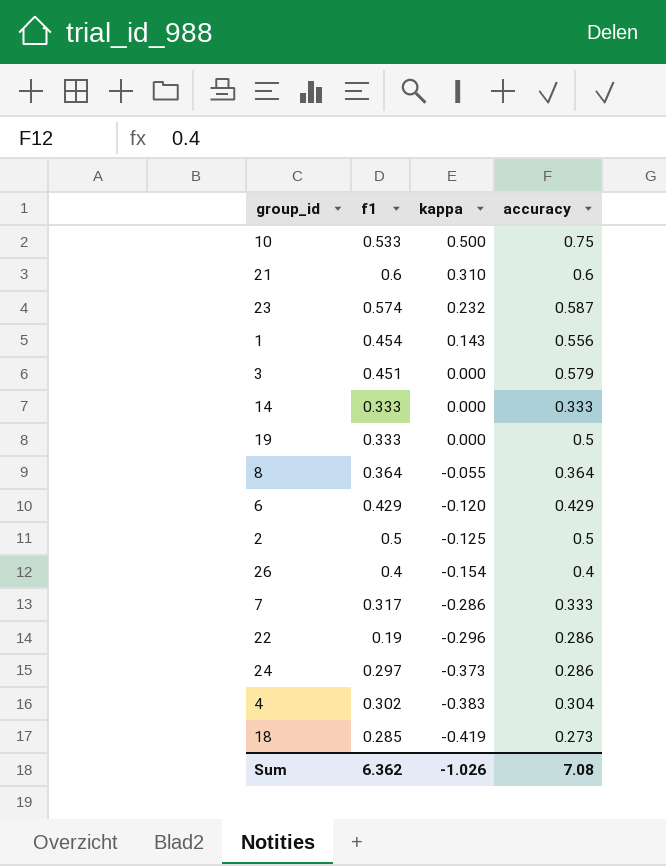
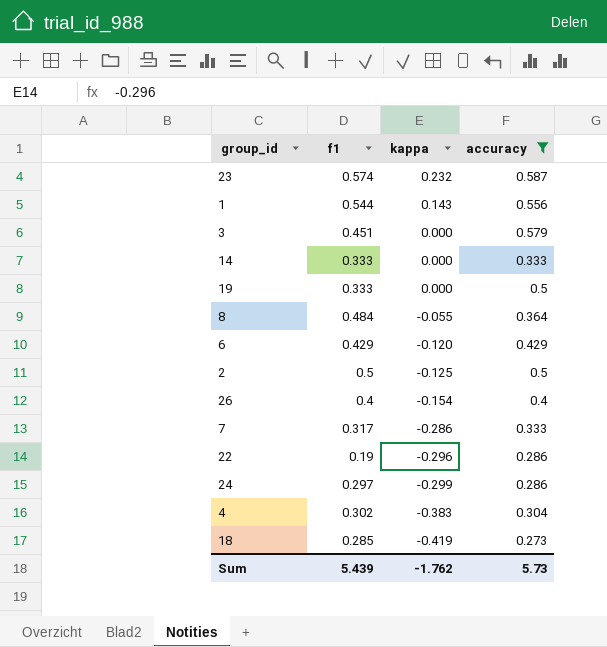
filter: none -> accuracy <= 0.587
1 | f1: 0.454 -> 0.544
8 | f1: 0.364 -> 0.484
24 | kappa: -0.373 -> -0.299
Sum | f1: 6.362 -> 5.439
Sum | kappa: -1.026 -> -1.762
Sum | accuracy: 7.08 -> 5.73

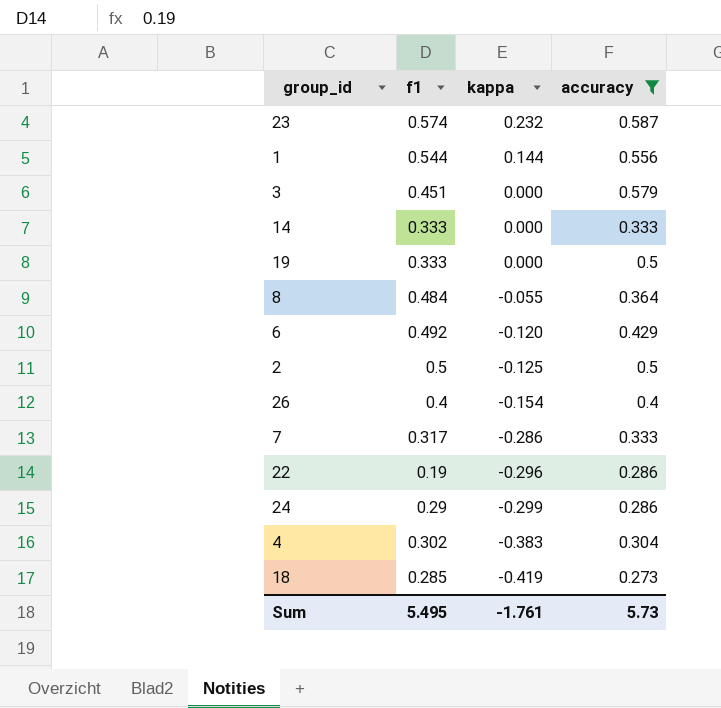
1 | kappa: 0.143 -> 0.144
6 | f1: 0.429 -> 0.492
24 | f1: 0.297 -> 0.29
Sum | f1: 5.439 -> 5.495
Sum | kappa: -1.762 -> -1.761

